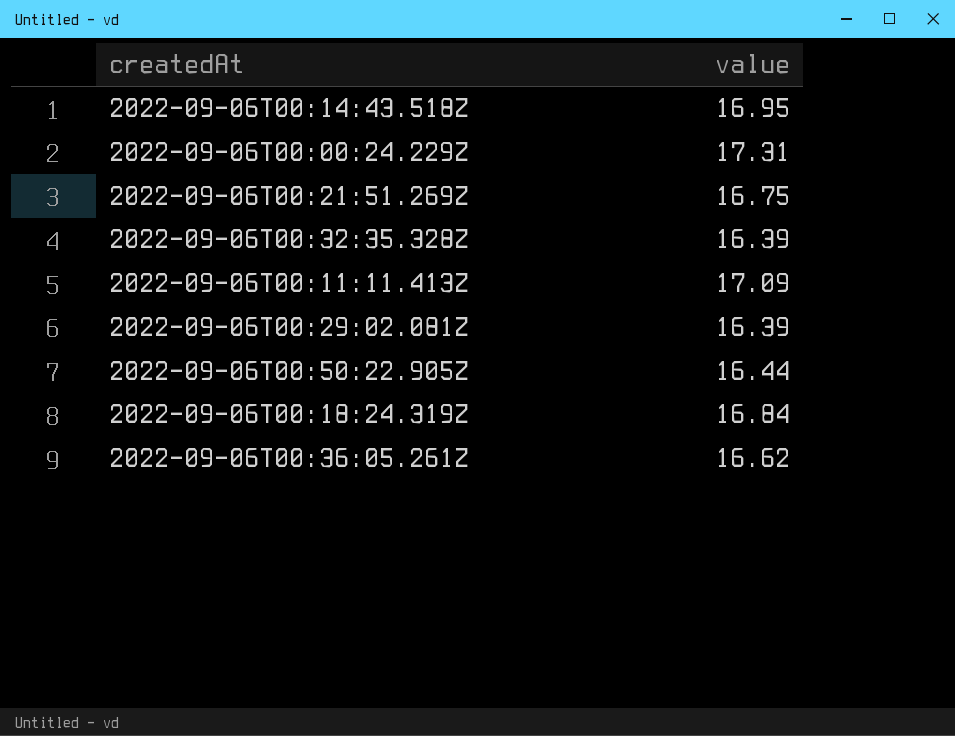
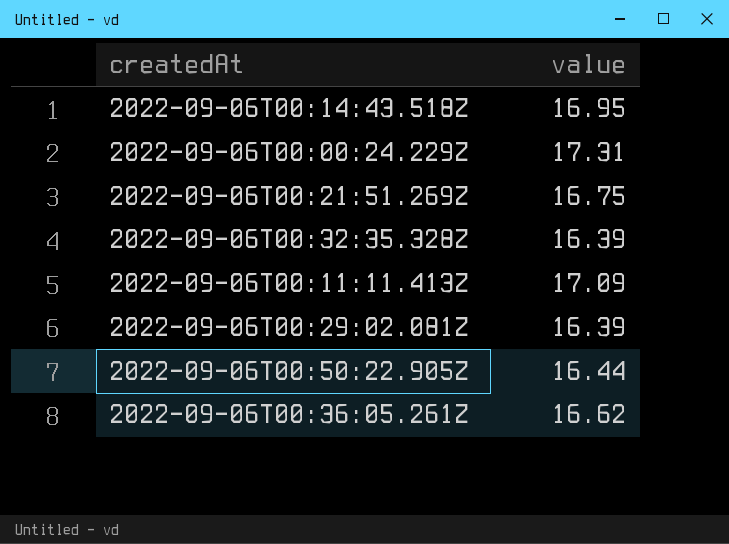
row 2022-09-06T00:18:24.319Z: 16.84 -> none

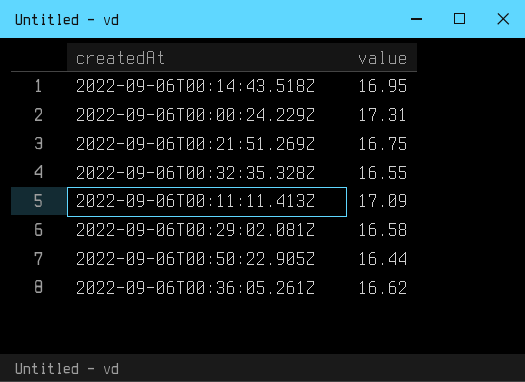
2022-09-06T00:32:35.328Z | value: 16.39 -> 16.55
2022-09-06T00:29:02.081Z | value: 16.39 -> 16.58

